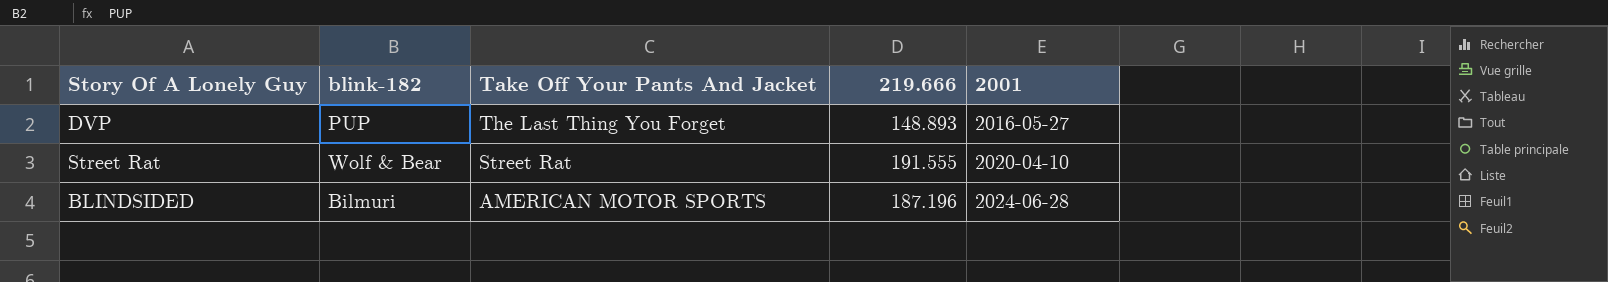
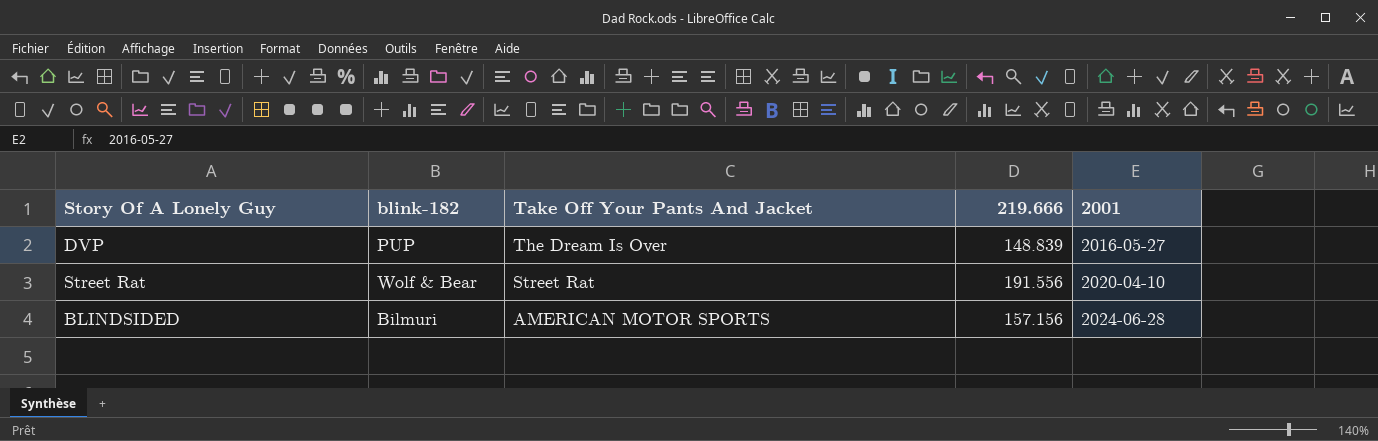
DVP | Take Off Your Pants And Jacket: The Last Thing You Forget -> The Dream Is Over
DVP | 219.666: 148.893 -> 148.839
Street Rat | 219.666: 191.555 -> 191.556
BLINDSIDED | 219.666: 187.196 -> 157.156

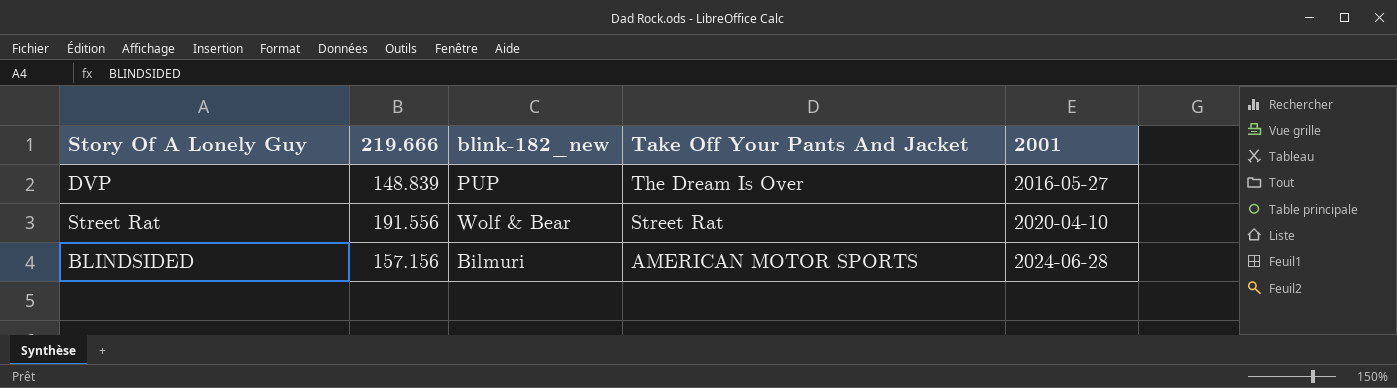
column 219.666 | position: 4 -> 2
column name: blink-182 -> blink-182_new

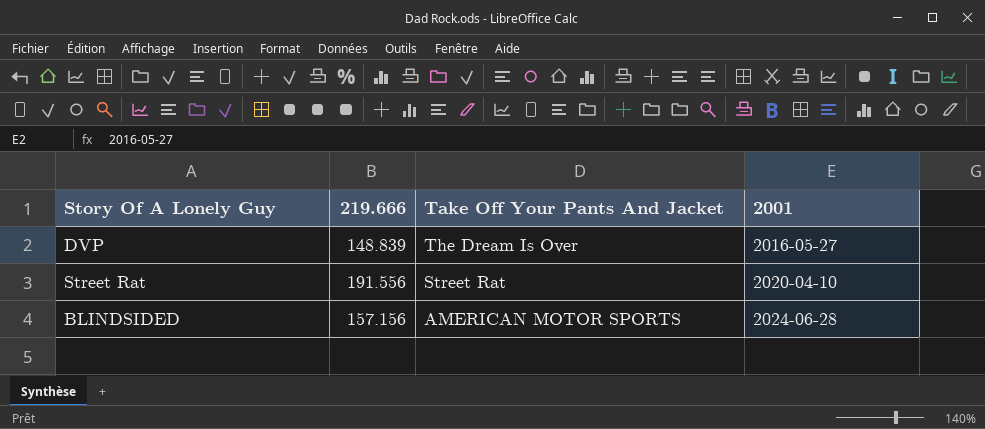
column blink-182_new | position: 3 -> none

